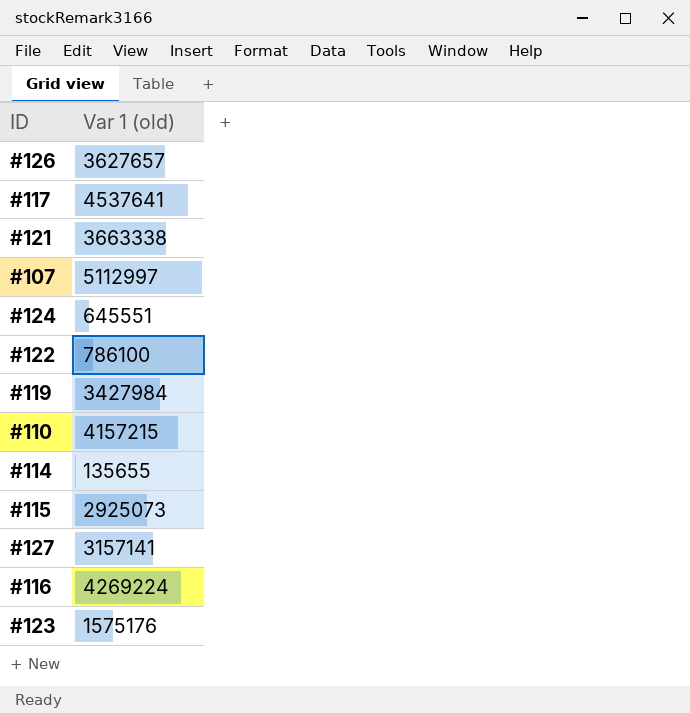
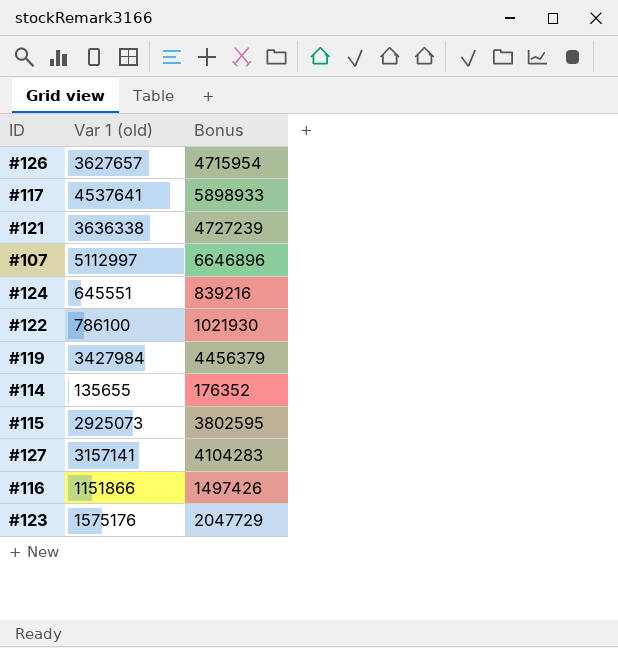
column Bonus | formula: none -> [Var 1 (old)] * 1.3
row #110: 4157215 -> none
#121 | Var 1 (old): 3663338 -> 3636338
#116 | Var 1 (old): 4269224 -> 1151866

